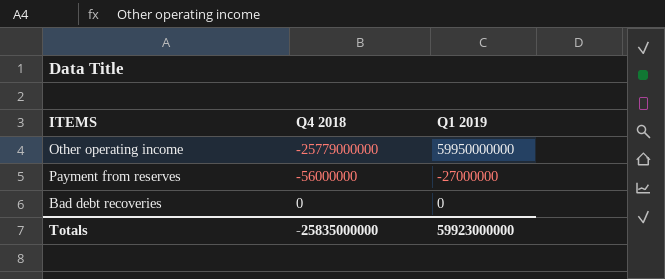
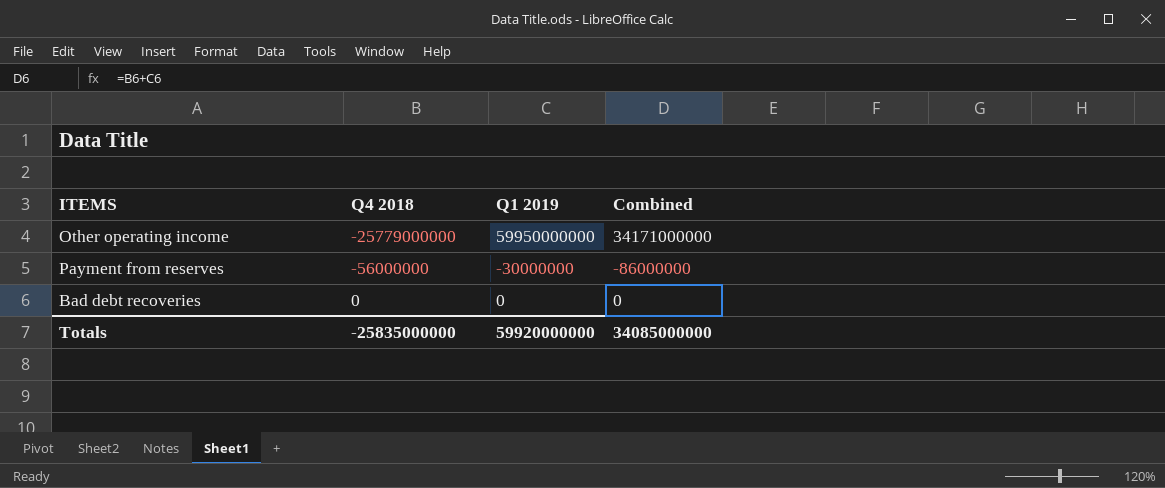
column Combined | formula: none -> [Q4 2018] + [Q1 2019]
Payment from reserves | Q1 2019: -27000000 -> -30000000
Totals | Q1 2019: 59923000000 -> 59920000000

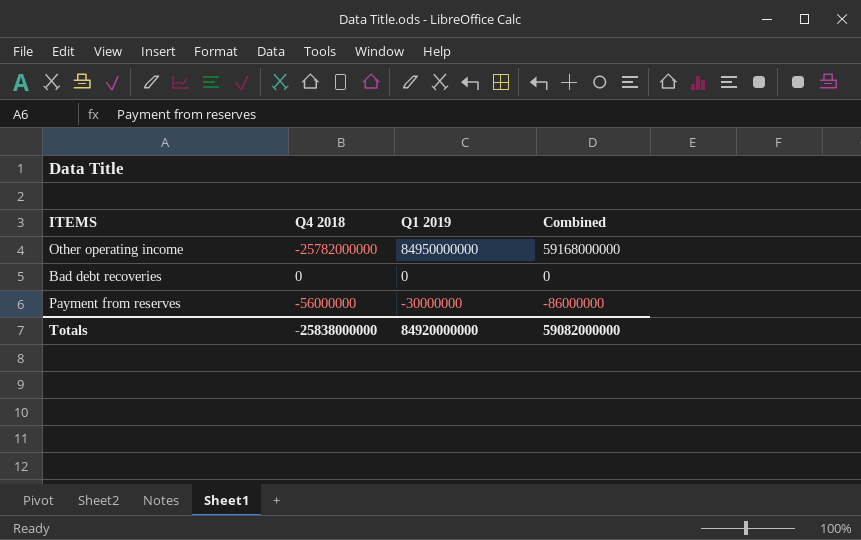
row order: Q4 2018 ascending -> Q1 2019 descending
Other operating income | Q4 2018: -25779000000 -> -25782000000
Other operating income | Q1 2019: 59950000000 -> 84950000000
Other operating income | Combined: 34171000000 -> 59168000000
Totals | Q4 2018: -25835000000 -> -25838000000
Totals | Q1 2019: 59920000000 -> 84920000000
Totals | Combined: 34085000000 -> 59082000000

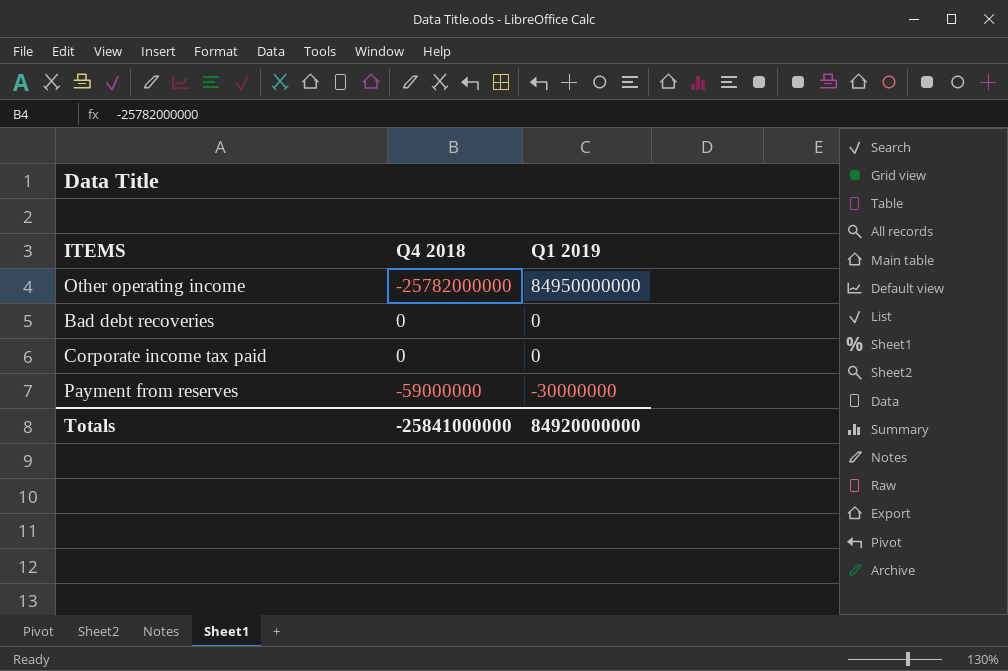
column Combined | formula: [Q4 2018] + [Q1 2019] -> none
row Corporate income tax paid: none -> 0 | 0
Payment from reserves | Q4 2018: -56000000 -> -59000000
Totals | Q4 2018: -25838000000 -> -25841000000

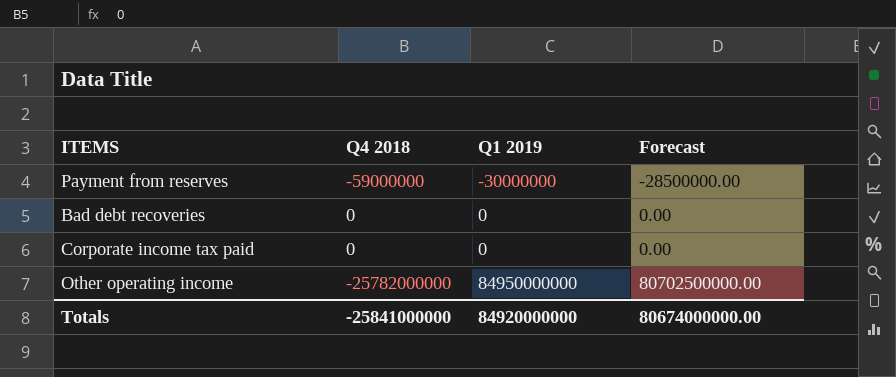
row order: Q1 2019 descending -> Q1 2019 ascending
column Forecast | formula: none -> [Q1 2019] * 0.95

